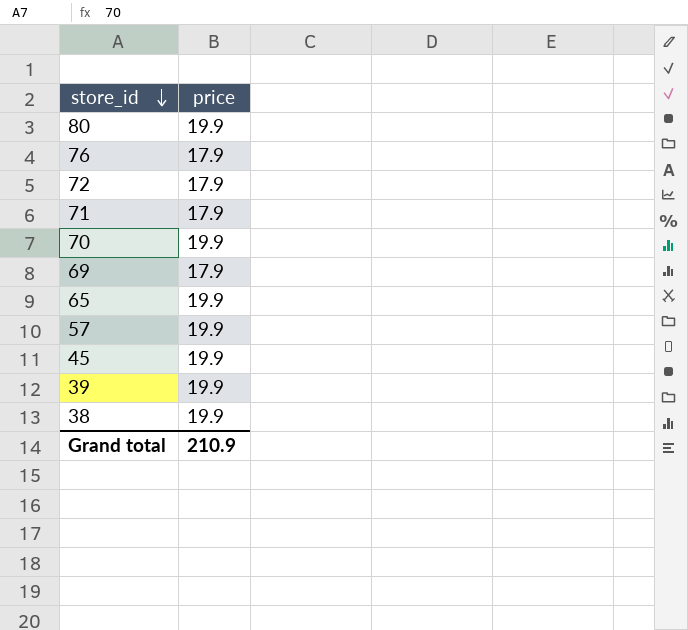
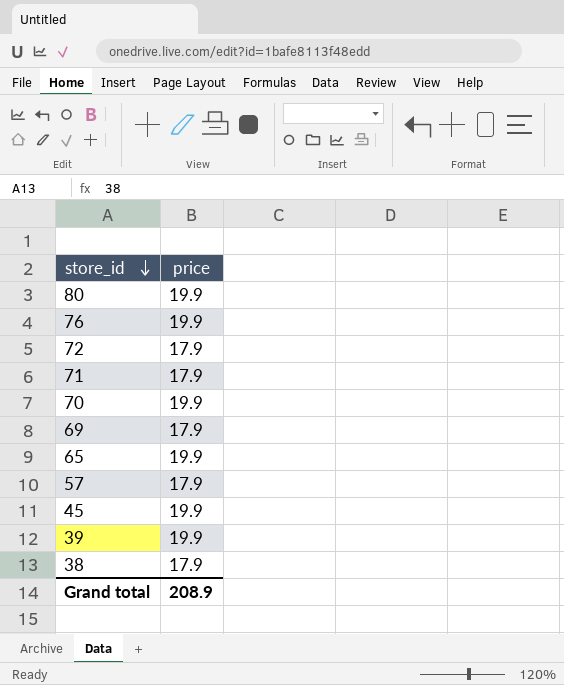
76 | price: 17.9 -> 19.9
57 | price: 19.9 -> 17.9
38 | price: 19.9 -> 17.9
Grand total | price: 210.9 -> 208.9

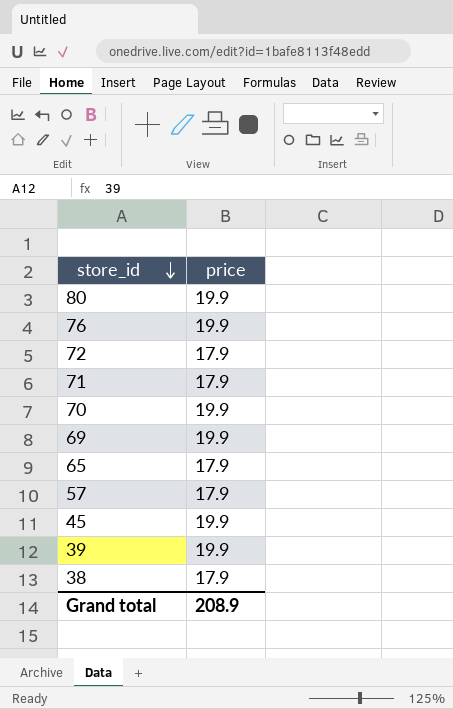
69 | price: 17.9 -> 19.9
65 | price: 19.9 -> 17.9

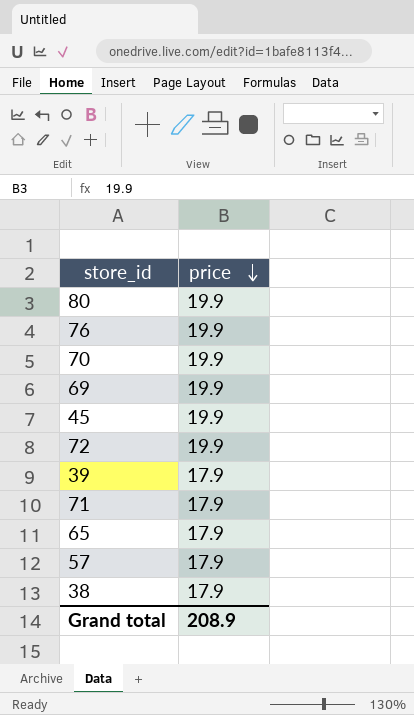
row order: store_id descending -> price descending
72 | price: 17.9 -> 19.9
39 | price: 19.9 -> 17.9

